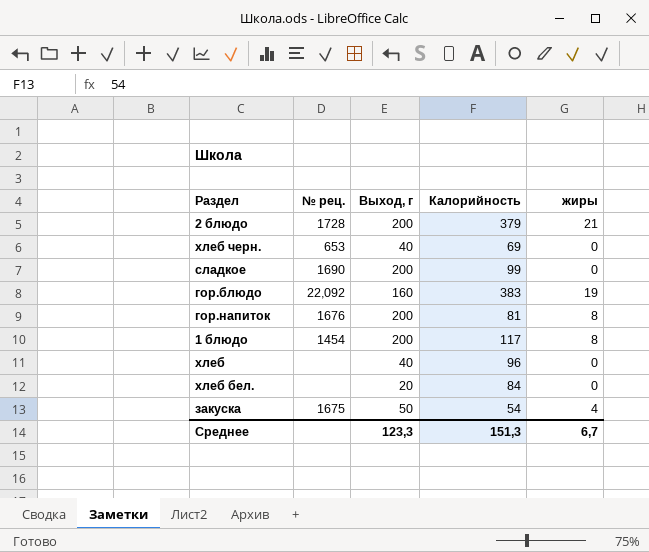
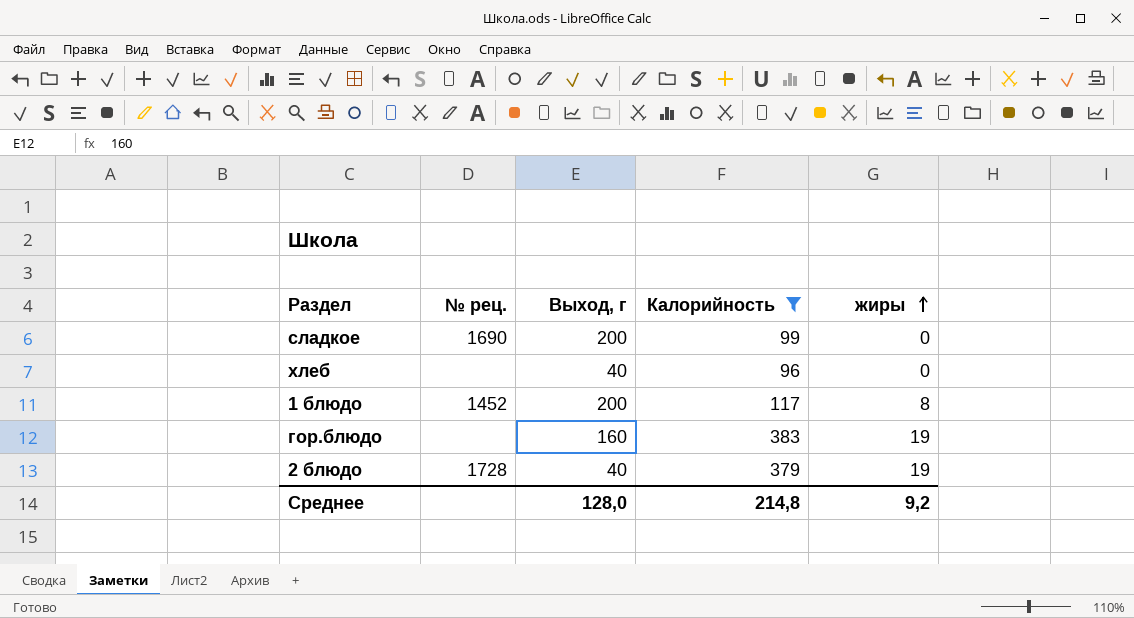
filter: none -> Калорийность >= 96
row order: none -> жиры ascending
1 блюдо | № рец.: 1454 -> 1452
гор.блюдо | № рец.: 22,092 -> none
2 блюдо | Выход, г: 200 -> 40
2 блюдо | жиры: 21 -> 19
Среднее | Выход, г: 123,3 -> 128,0
Среднее | Калорийность: 151,3 -> 214,8
Среднее | жиры: 6,7 -> 9,2

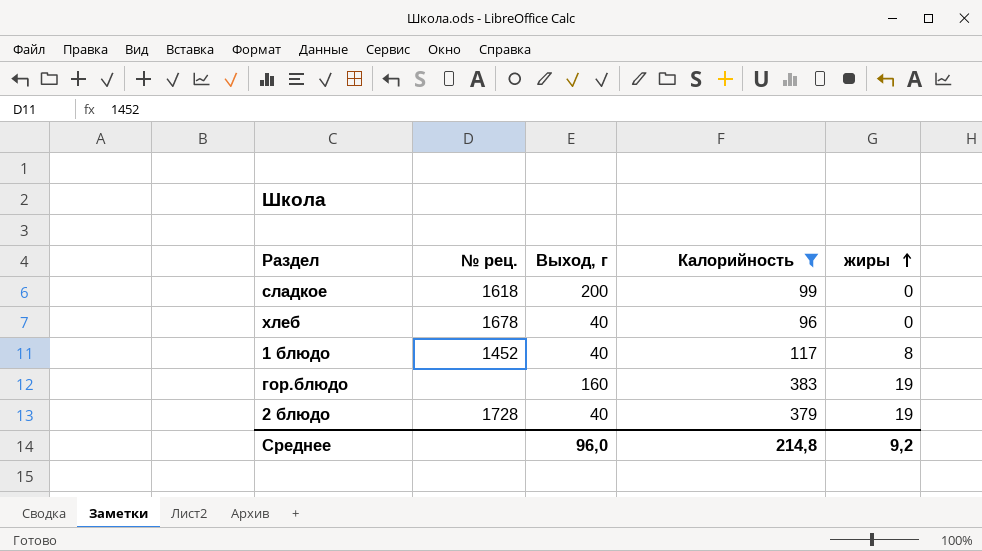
сладкое | № рец.: 1690 -> 1618
хлеб | № рец.: none -> 1678
1 блюдо | Выход, г: 200 -> 40
Среднее | Выход, г: 128,0 -> 96,0

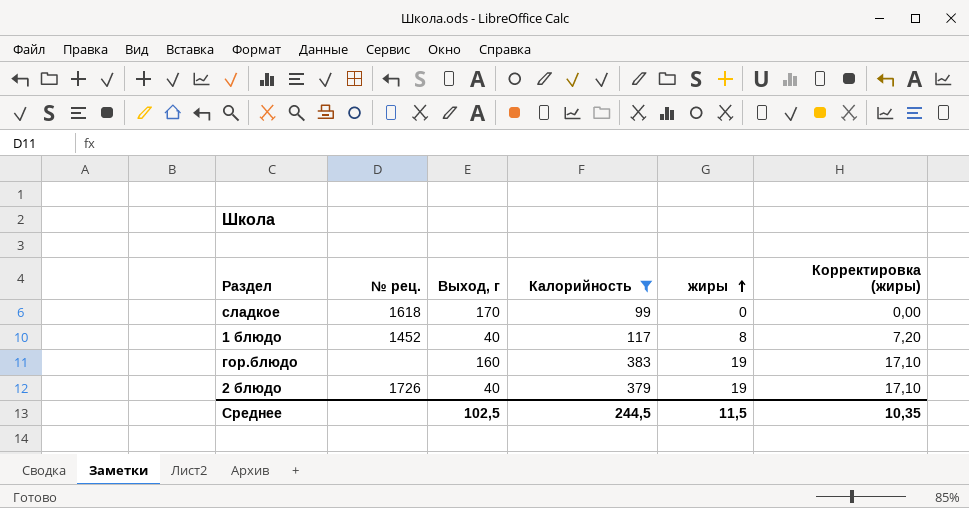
column Корректировка (жиры) | formula: none -> [жиры] * 0,9
row хлеб: 1678 | 40 | 96 | 0 -> none
сладкое | Выход, г: 200 -> 170
2 блюдо | № рец.: 1728 -> 1726
Среднее | Выход, г: 96,0 -> 102,5
Среднее | Калорийность: 214,8 -> 244,5
Среднее | жиры: 9,2 -> 11,5

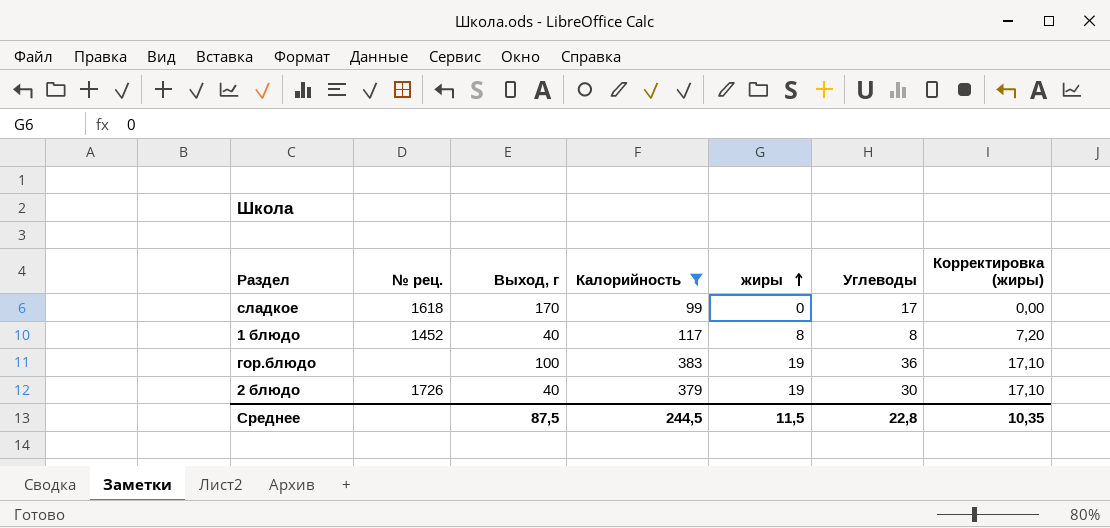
column Углеводы | position: none -> 6
гор.блюдо | Выход, г: 160 -> 100
Среднее | Выход, г: 102,5 -> 87,5

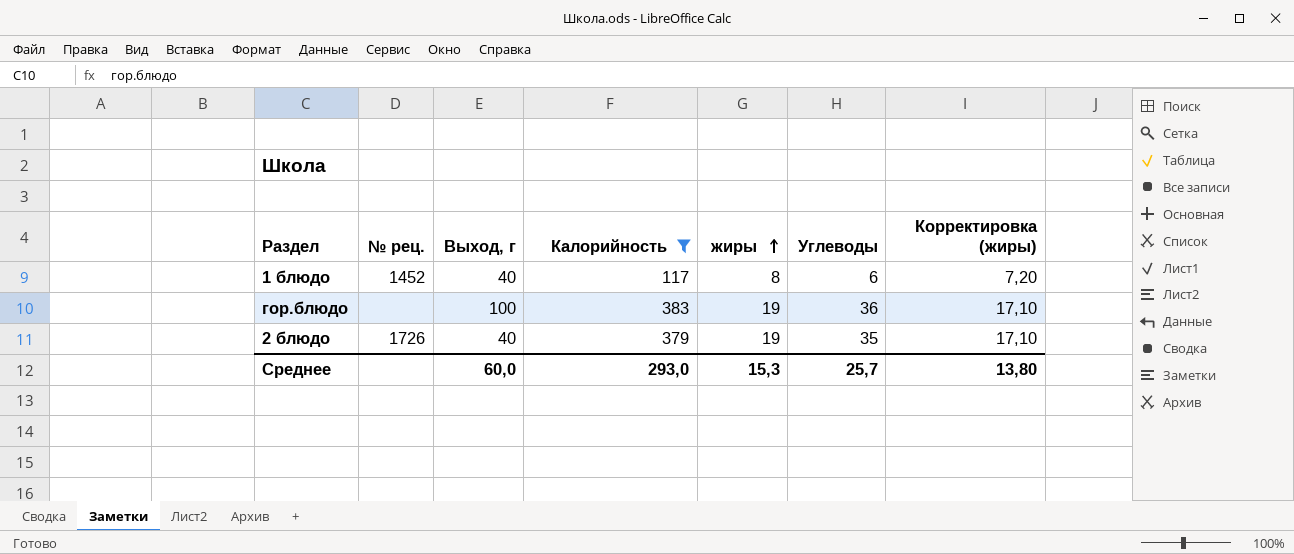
row сладкое: 1618 | 170 | 99 | 0 | 17 | 0,00 -> none
1 блюдо | Углеводы: 8 -> 6
2 блюдо | Углеводы: 30 -> 35
Среднее | Выход, г: 87,5 -> 60,0
Среднее | Калорийность: 244,5 -> 293,0
Среднее | жиры: 11,5 -> 15,3
Среднее | Углеводы: 22,8 -> 25,7
Среднее | Корректировка (жиры): 10,35 -> 13,80

